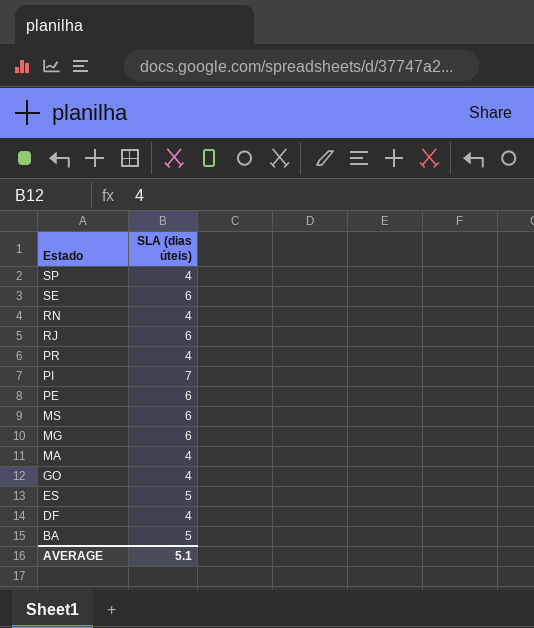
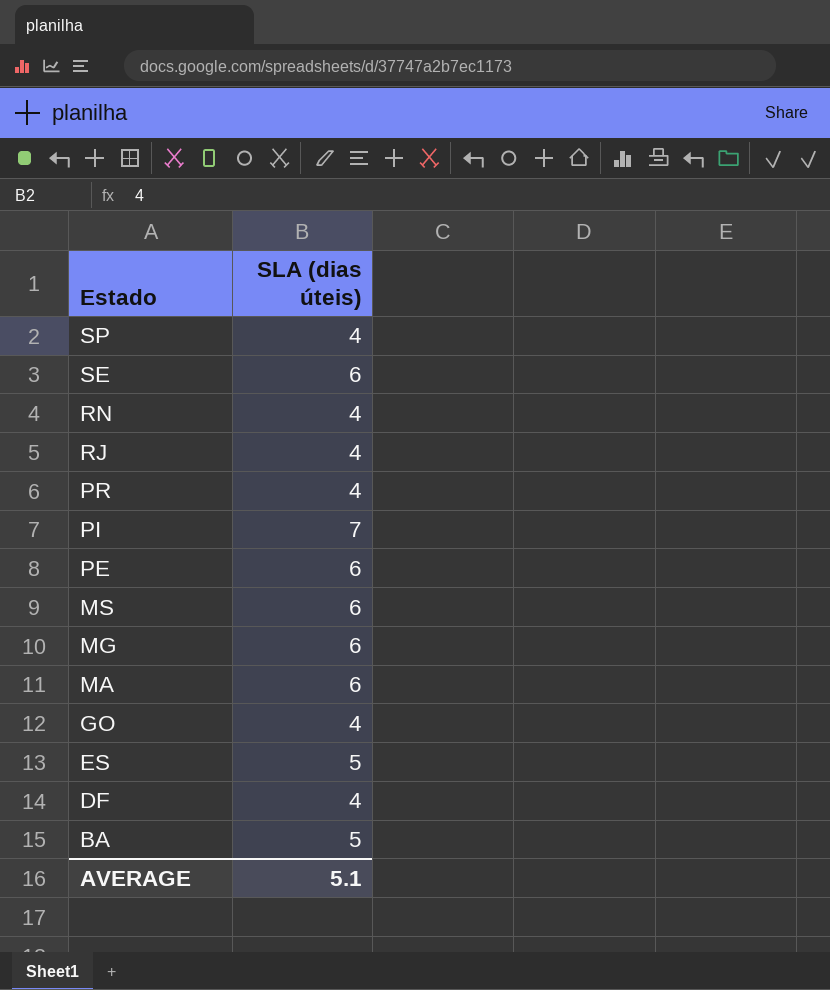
RJ | SLA (dias úteis): 6 -> 4
MA | SLA (dias úteis): 4 -> 6

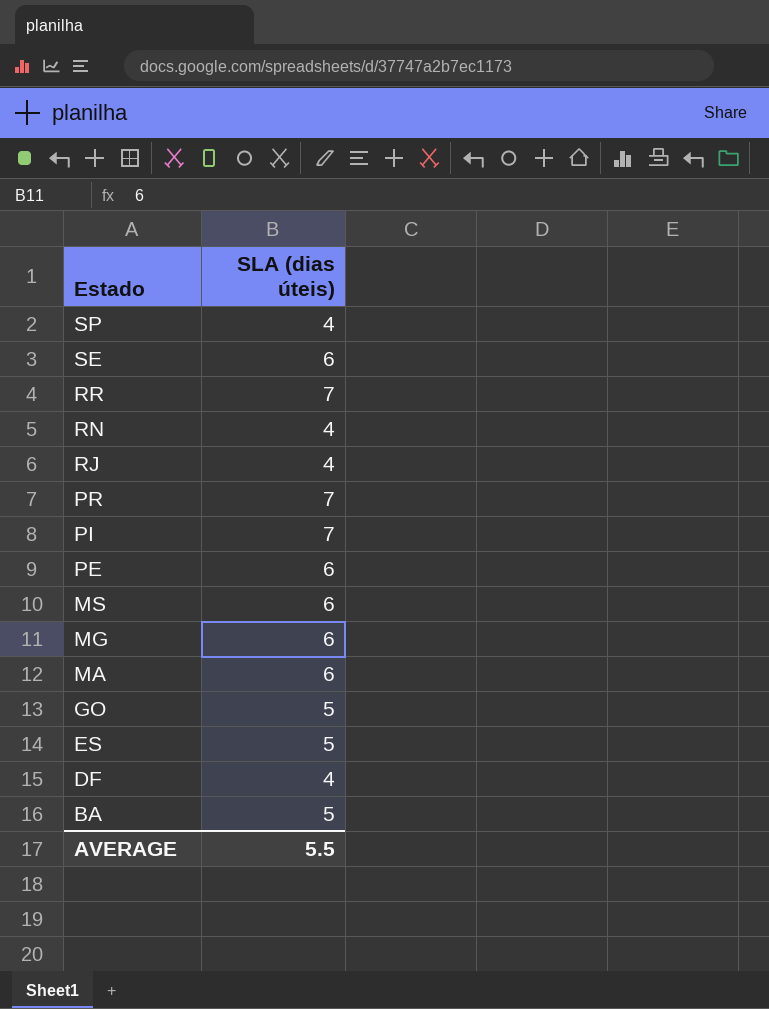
row RR: none -> 7
PR | SLA (dias úteis): 4 -> 7
GO | SLA (dias úteis): 4 -> 5
AVERAGE | SLA (dias úteis): 5.1 -> 5.5

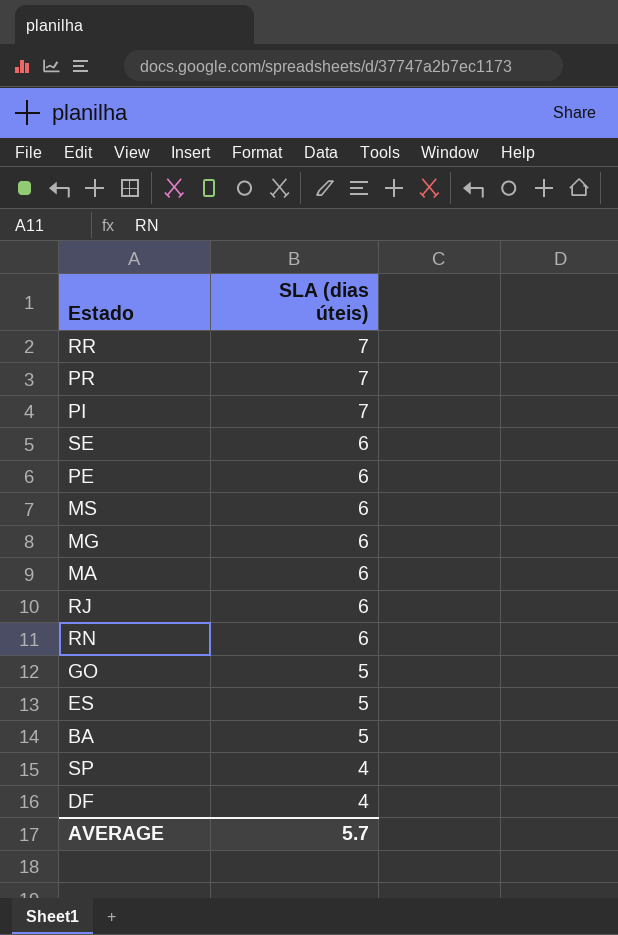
row order: Estado descending -> SLA (dias úteis) descending
RJ | SLA (dias úteis): 4 -> 6
RN | SLA (dias úteis): 4 -> 6
AVERAGE | SLA (dias úteis): 5.5 -> 5.7

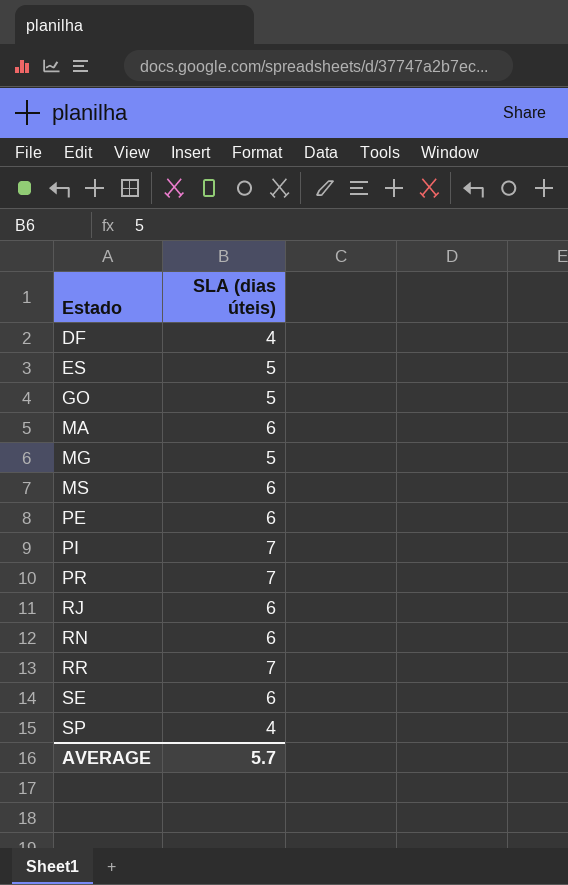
row order: SLA (dias úteis) descending -> Estado ascending
row BA: 5 -> none
MG | SLA (dias úteis): 6 -> 5

